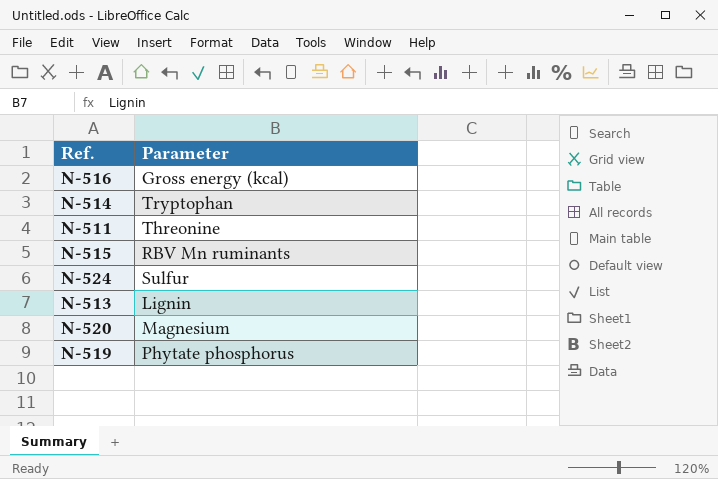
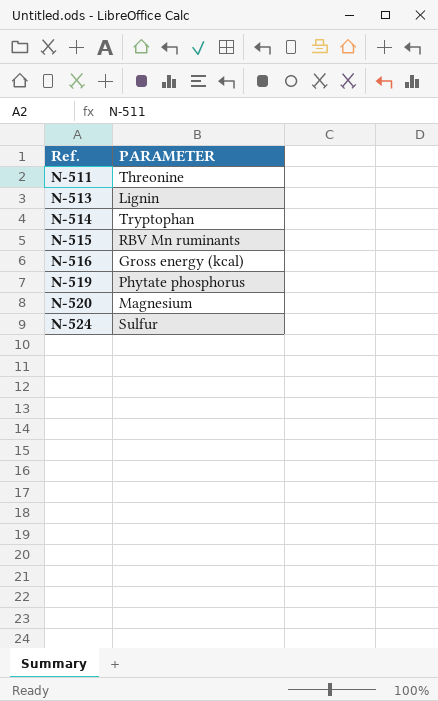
row order: none -> Ref. ascending
column name: Parameter -> PARAMETER

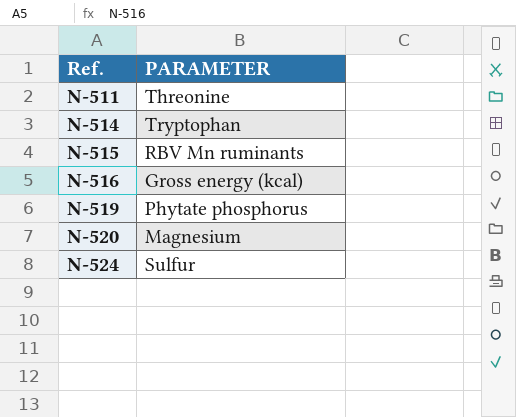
row N-513: Lignin -> none

